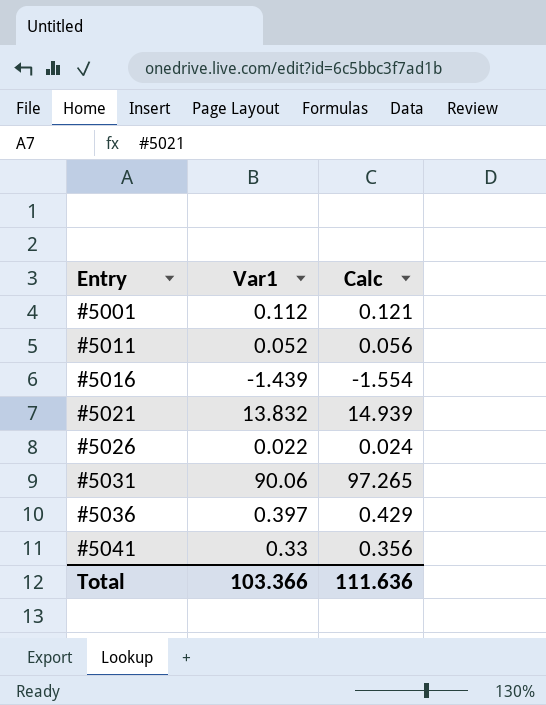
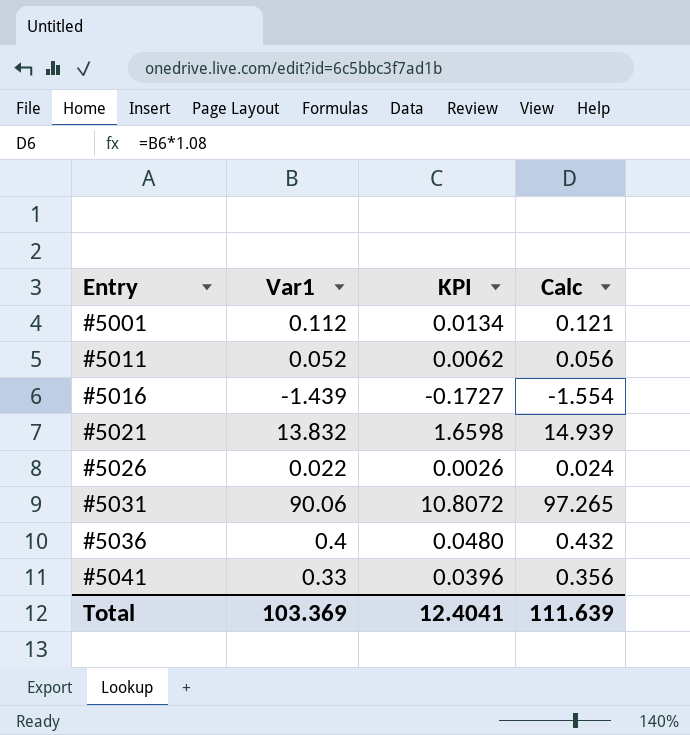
column KPI | formula: none -> [Var1] * 0.12
#5036 | Var1: 0.397 -> 0.4
#5036 | Calc: 0.429 -> 0.432
Total | Var1: 103.366 -> 103.369
Total | Calc: 111.636 -> 111.639

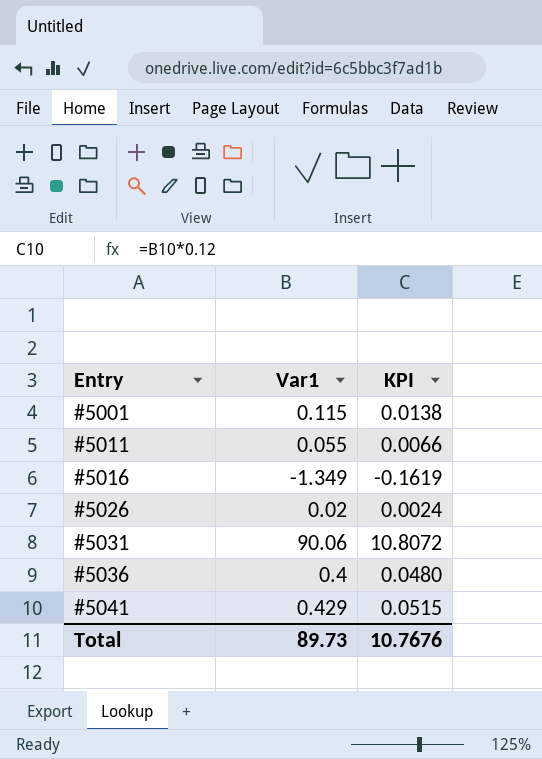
column Calc | formula: [Var1] * 1.08 -> none
row #5021: 13.832 | 1.6598 | 14.939 -> none
#5001 | Var1: 0.112 -> 0.115
#5001 | KPI: 0.0134 -> 0.0138
#5011 | Var1: 0.052 -> 0.055
#5011 | KPI: 0.0062 -> 0.0066
#5016 | Var1: -1.439 -> -1.349
#5016 | KPI: -0.1727 -> -0.1619
#5026 | Var1: 0.022 -> 0.02
#5026 | KPI: 0.0026 -> 0.0024
#5041 | Var1: 0.33 -> 0.429
#5041 | KPI: 0.0396 -> 0.0515
Total | Var1: 103.369 -> 89.73
Total | KPI: 12.4041 -> 10.7676

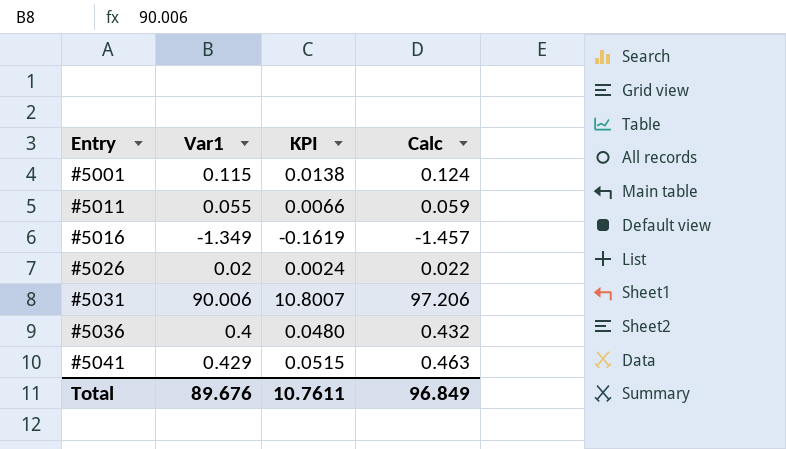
column Calc | formula: none -> [Var1] * 1.08
#5031 | Var1: 90.06 -> 90.006
#5031 | KPI: 10.8072 -> 10.8007
Total | Var1: 89.73 -> 89.676
Total | KPI: 10.7676 -> 10.7611

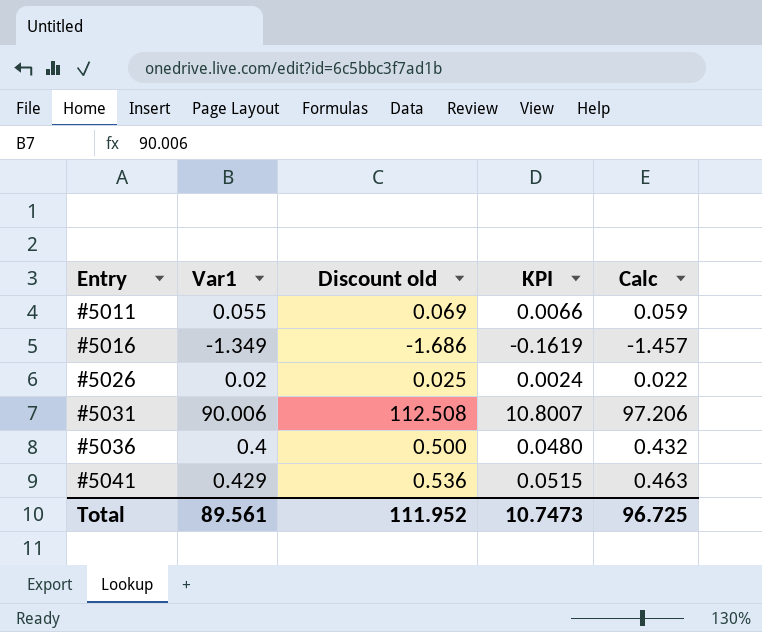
column Discount old | formula: none -> [Var1] * 1.25
row #5001: 0.115 | 0.0138 | 0.124 -> none
Total | Var1: 89.676 -> 89.561
Total | KPI: 10.7611 -> 10.7473
Total | Calc: 96.849 -> 96.725

